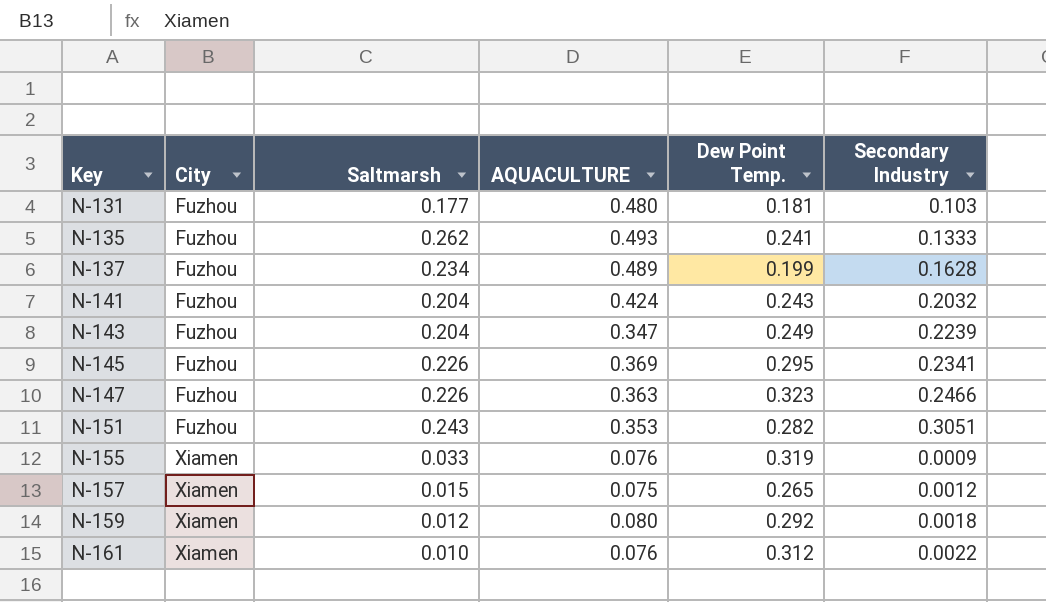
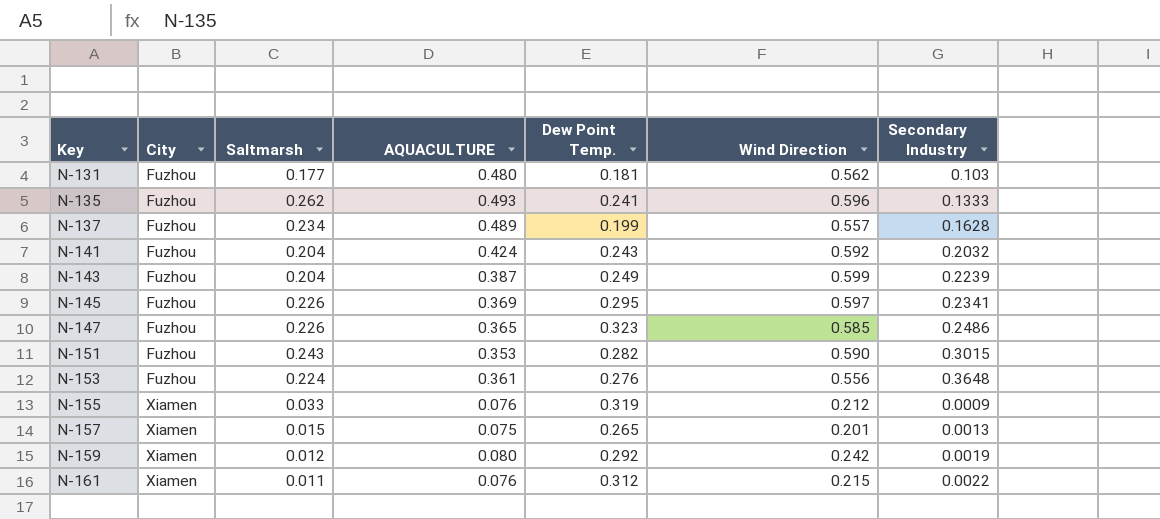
column Wind Direction | position: none -> 6
N-143 | AQUACULTURE: 0.347 -> 0.387
N-147 | AQUACULTURE: 0.363 -> 0.365
N-147 | Secondary Industry: 0.2466 -> 0.2486
N-151 | Secondary Industry: 0.3051 -> 0.3015
row N-153: none -> Fuzhou | 0.224 | 0.361 | 0.276 | 0.556 | 0.3648
N-157 | Secondary Industry: 0.0012 -> 0.0013
N-159 | Secondary Industry: 0.0018 -> 0.0019
N-161 | Saltmarsh: 0.010 -> 0.011

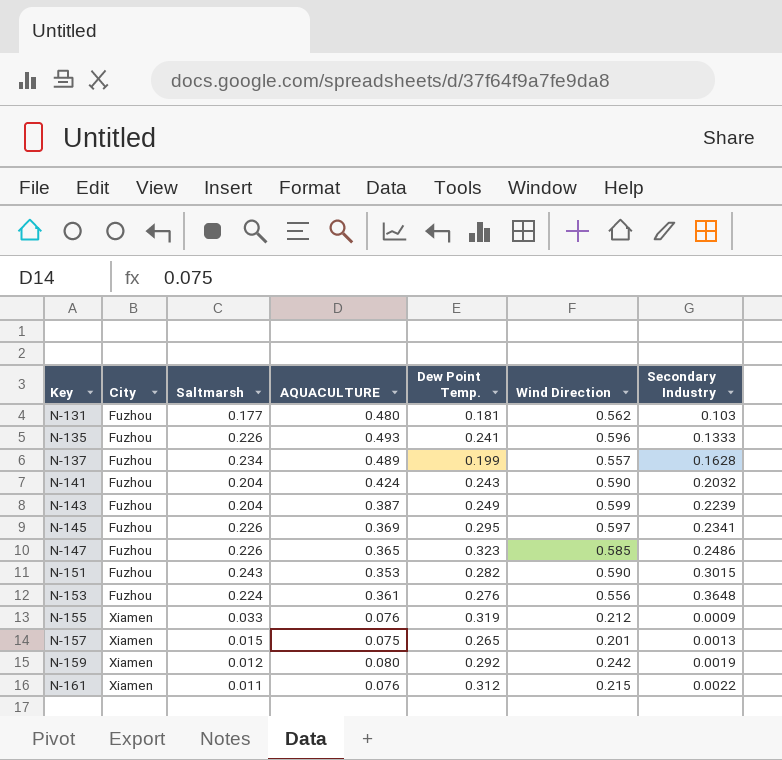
N-135 | Saltmarsh: 0.262 -> 0.226
N-141 | Wind Direction: 0.592 -> 0.590

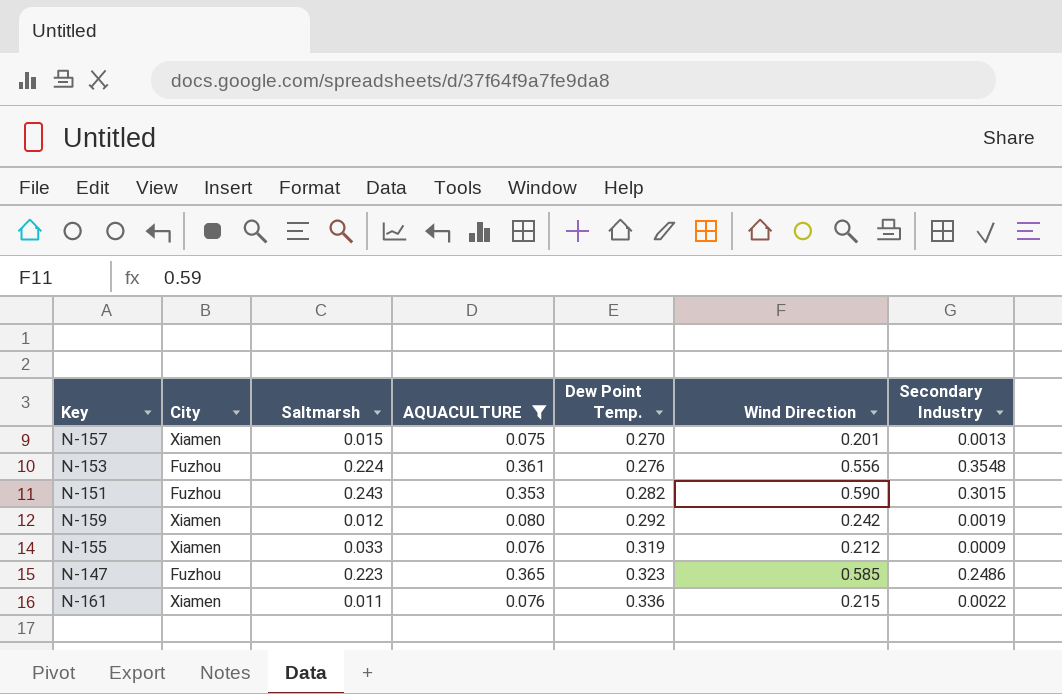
filter: none -> AQUACULTURE <= 0.365
row order: Key ascending -> Dew Point Temp. ascending
N-157 | Dew Point Temp.: 0.265 -> 0.270
N-153 | Secondary Industry: 0.3648 -> 0.3548
N-147 | Saltmarsh: 0.226 -> 0.223
N-161 | Dew Point Temp.: 0.312 -> 0.336

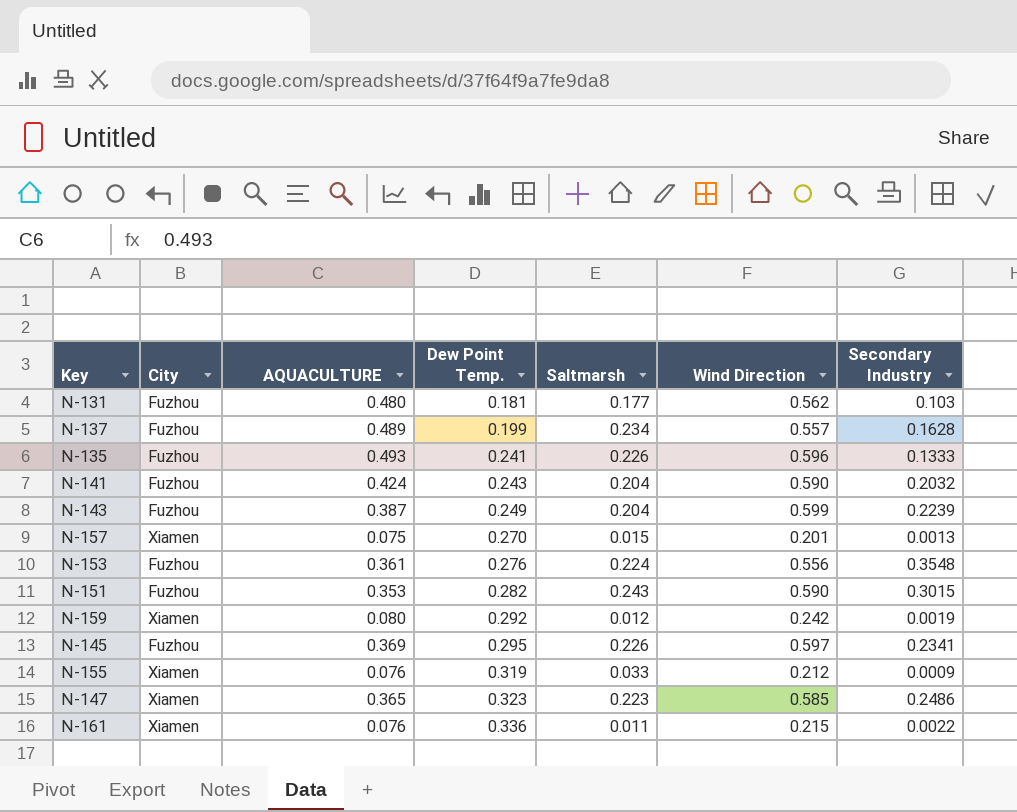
filter: AQUACULTURE <= 0.365 -> none
column Saltmarsh | position: 3 -> 5
N-147 | City: Fuzhou -> Xiamen

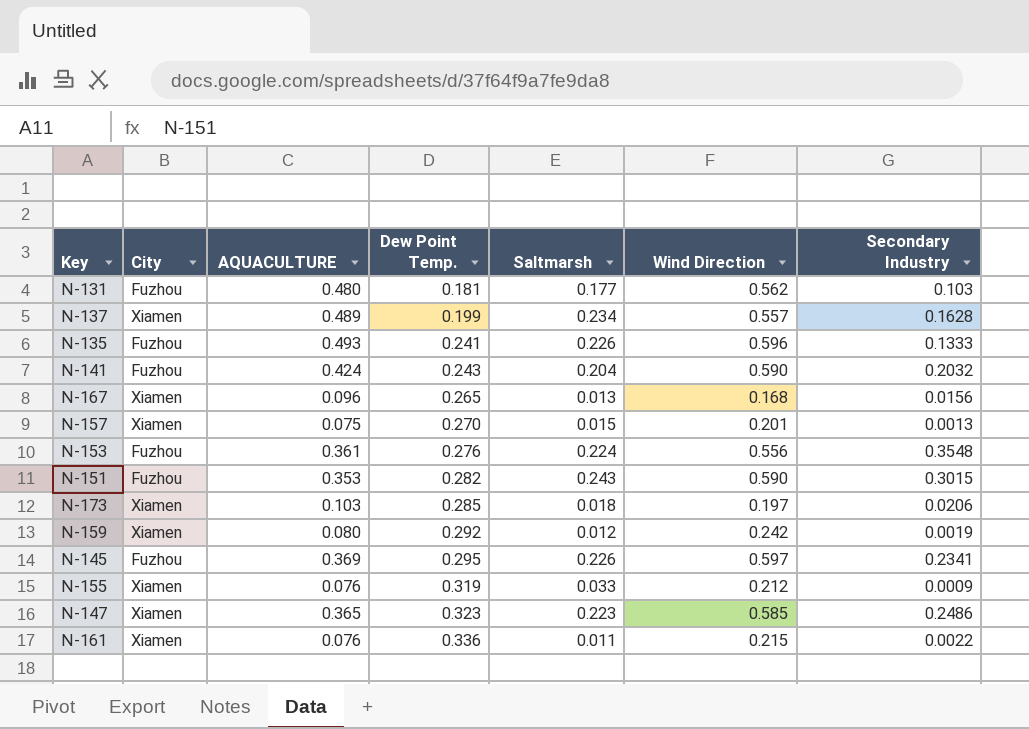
row N-143: Fuzhou | 0.387 | 0.249 | 0.204 | 0.599 | 0.2239 -> none
N-137 | City: Fuzhou -> Xiamen
row N-167: none -> Xiamen | 0.096 | 0.265 | 0.013 | 0.168 | 0.0156
row N-173: none -> Xiamen | 0.103 | 0.285 | 0.018 | 0.197 | 0.0206

